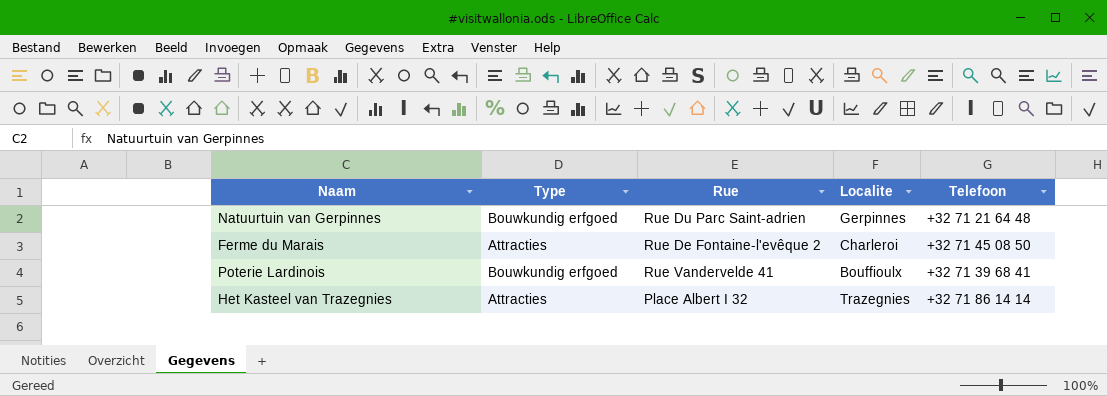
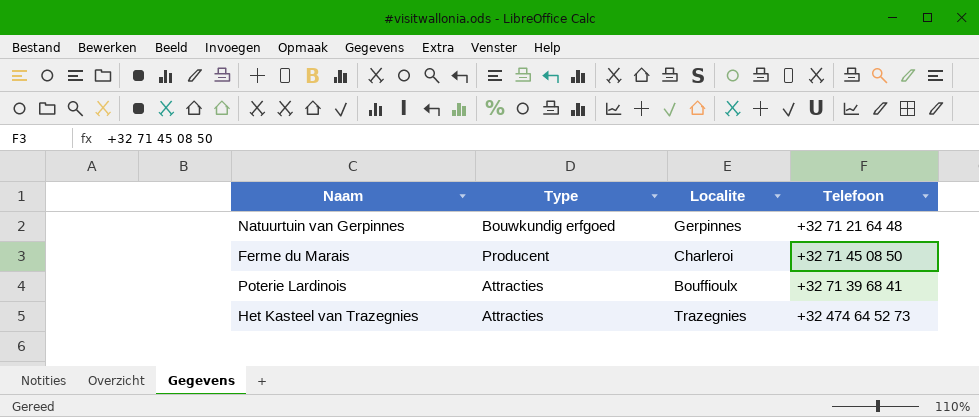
column Rue | position: 3 -> none
Ferme du Marais | Type: Attracties -> Producent
Poterie Lardinois | Type: Bouwkundig erfgoed -> Attracties
Het Kasteel van Trazegnies | Telefoon: +32 71 86 14 14 -> +32 474 64 52 73

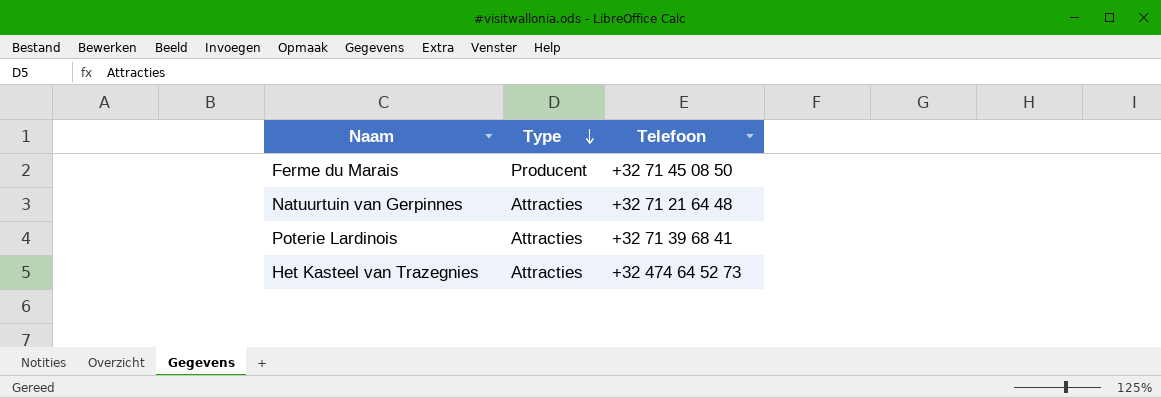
row order: none -> Type descending
column Localite | position: 3 -> none
Natuurtuin van Gerpinnes | Type: Bouwkundig erfgoed -> Attracties

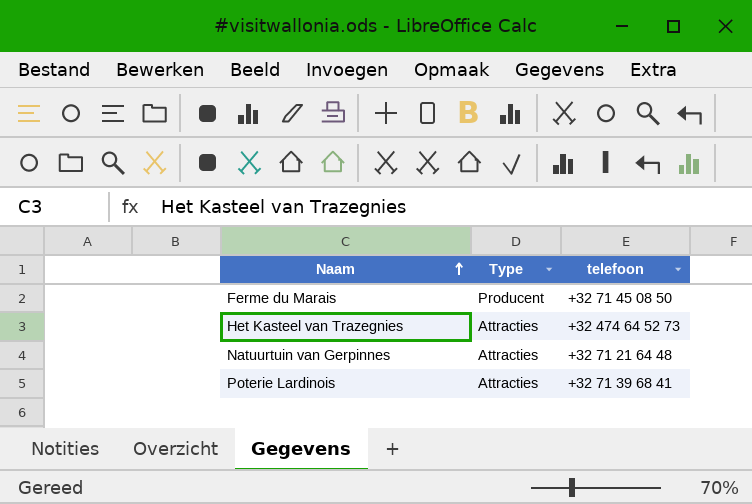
row order: Type descending -> Naam ascending
column name: Telefoon -> telefoon

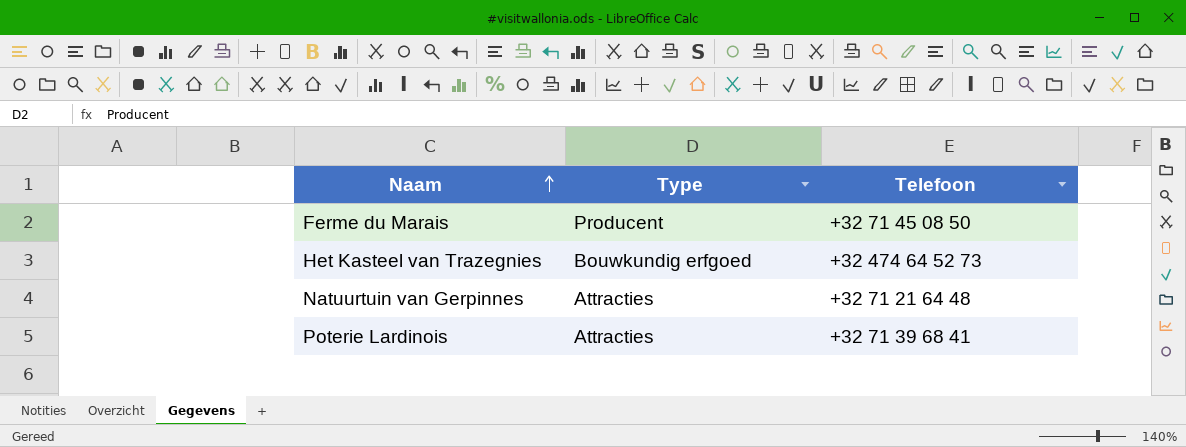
column name: telefoon -> Telefoon
Het Kasteel van Trazegnies | Type: Attracties -> Bouwkundig erfgoed

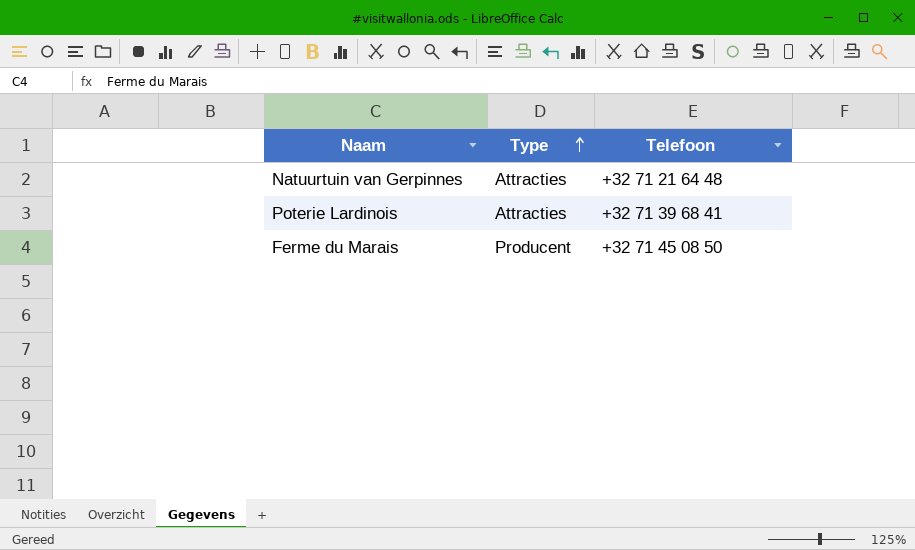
row order: Naam ascending -> Type ascending
row Het Kasteel van Trazegnies: Bouwkundig erfgoed | +32 474 64 52 73 -> none

